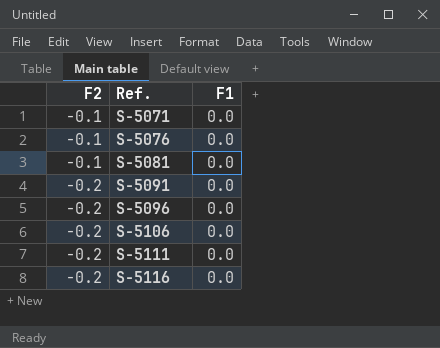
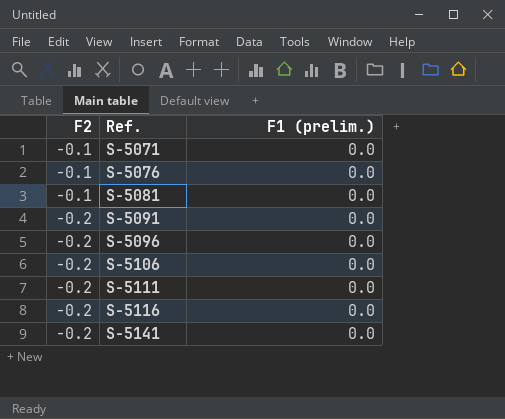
column name: F1 -> F1 (prelim.)
row S-5141: none -> -0.2 | 0.0

